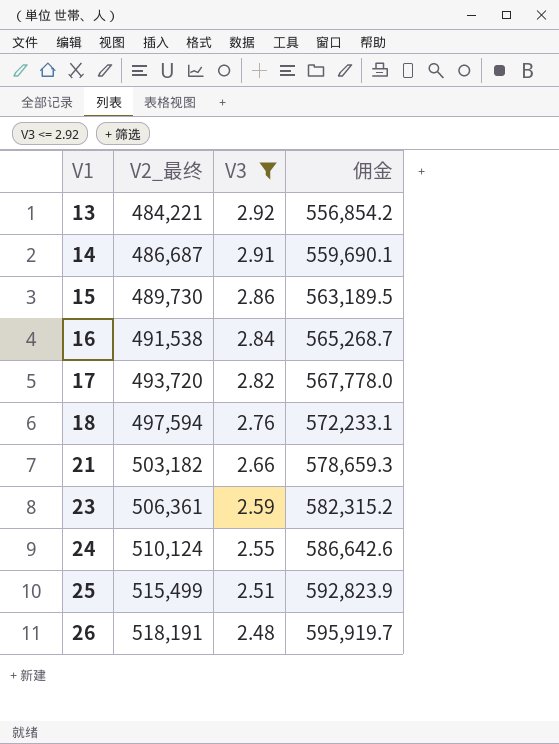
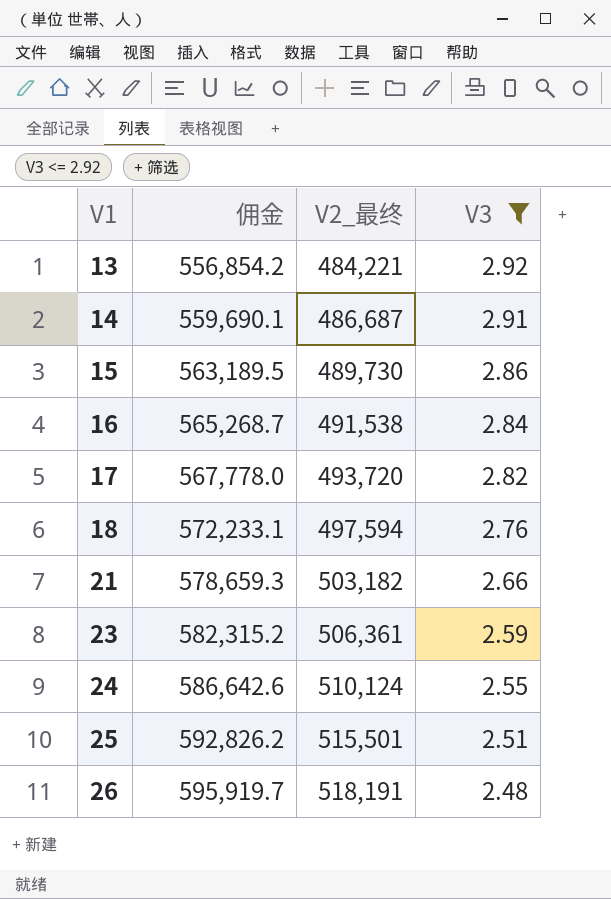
column 佣金 | position: 4 -> 2
25 | 佣金: 592,823.9 -> 592,826.2
25 | V2_最终: 515,499 -> 515,501

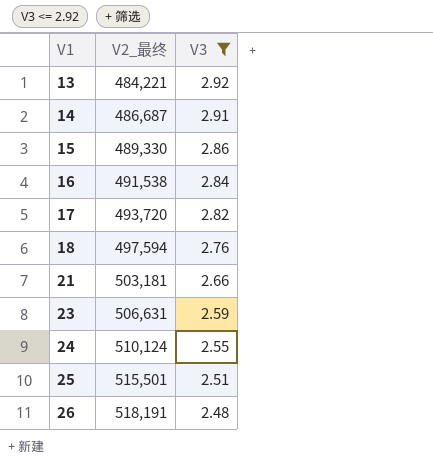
column 佣金 | formula: [V2_最终] * 1.15 -> none
15 | V2_最终: 489,730 -> 489,330
21 | V2_最终: 503,182 -> 503,181
23 | V2_最终: 506,361 -> 506,631

